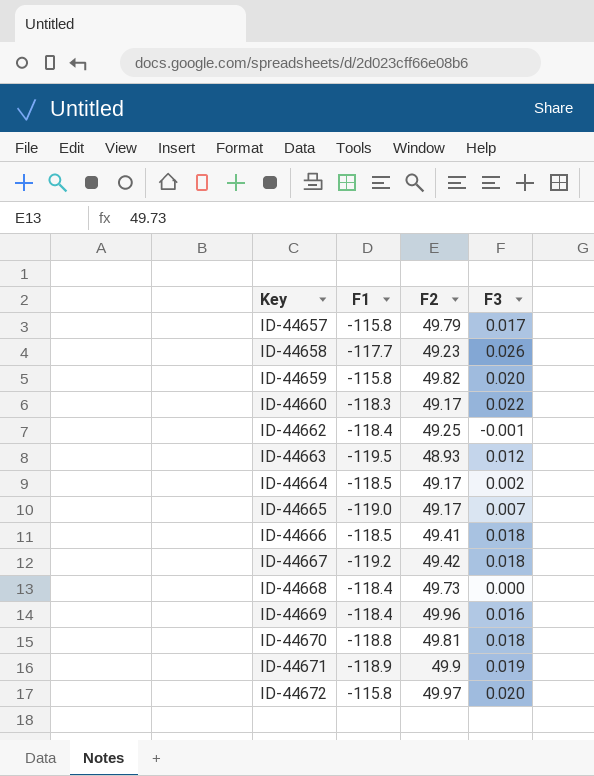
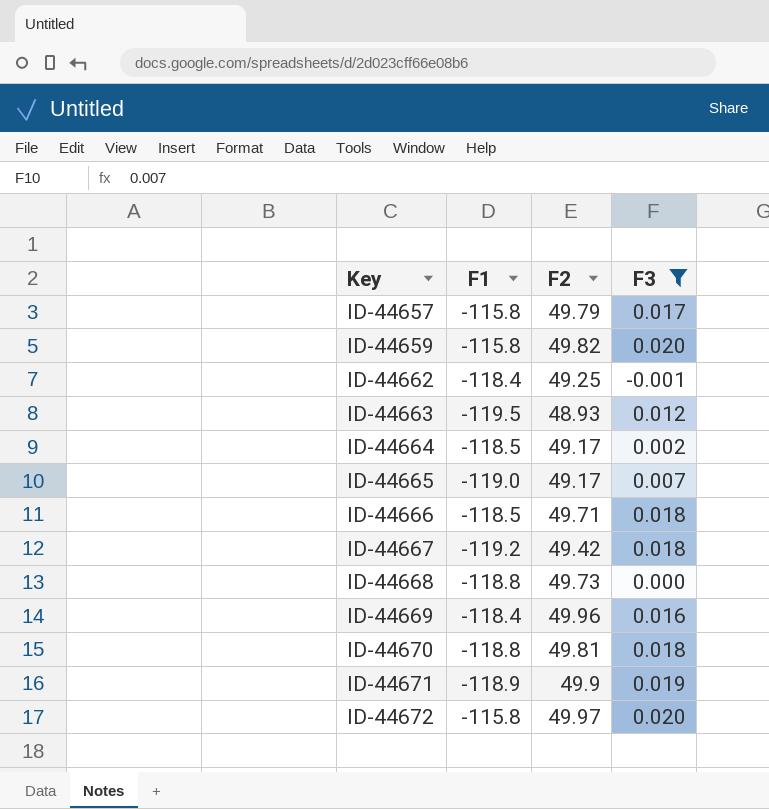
filter: none -> F3 <= 0.020
ID-44666 | F2: 49.41 -> 49.71
ID-44668 | F1: -118.4 -> -118.8

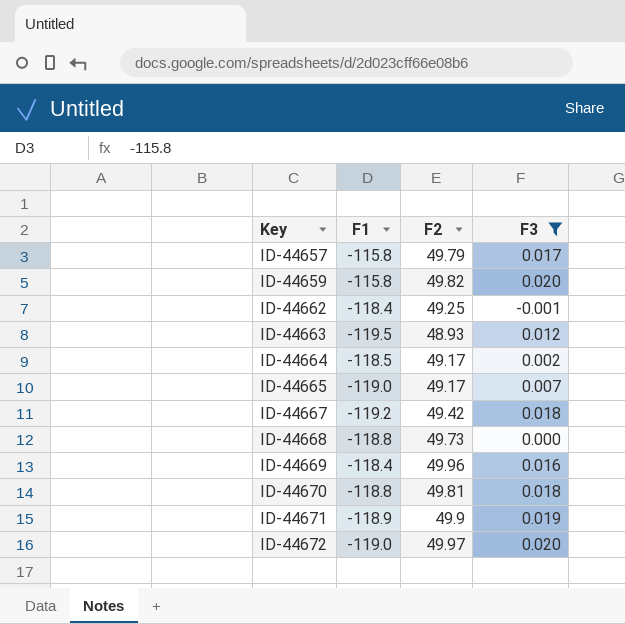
row ID-44666: -118.5 | 49.71 | 0.018 -> none
ID-44672 | F1: -115.8 -> -119.0

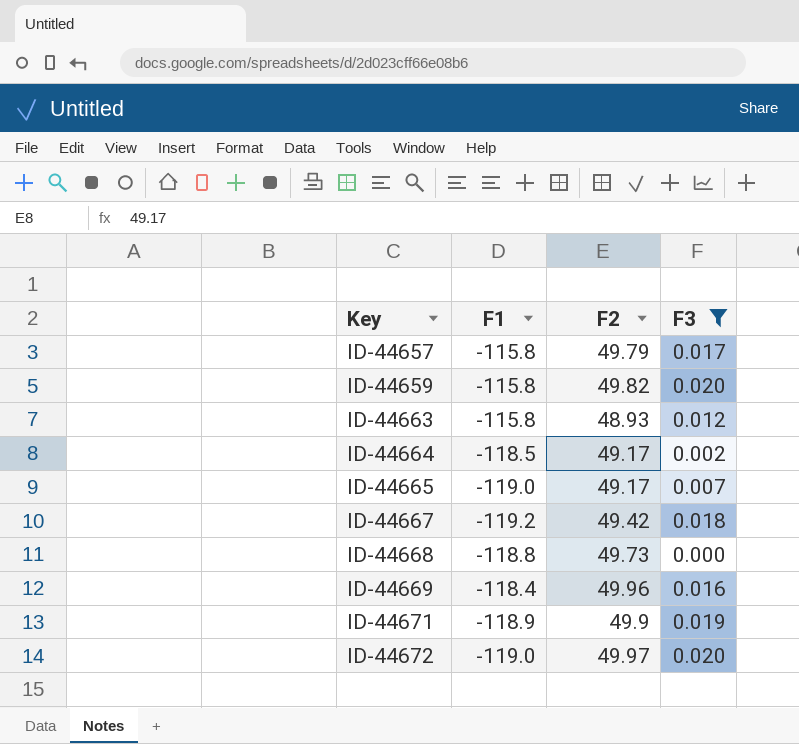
row ID-44662: -118.4 | 49.25 | -0.001 -> none
row ID-44670: -118.8 | 49.81 | 0.018 -> none
ID-44663 | F1: -119.5 -> -115.8

